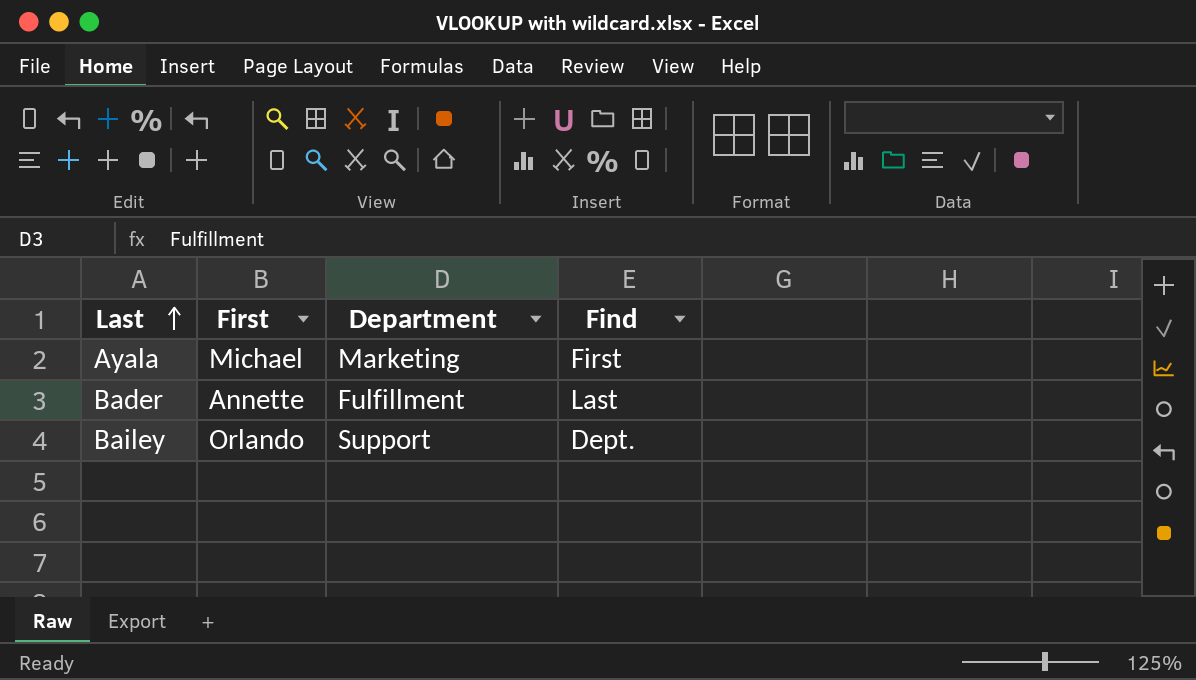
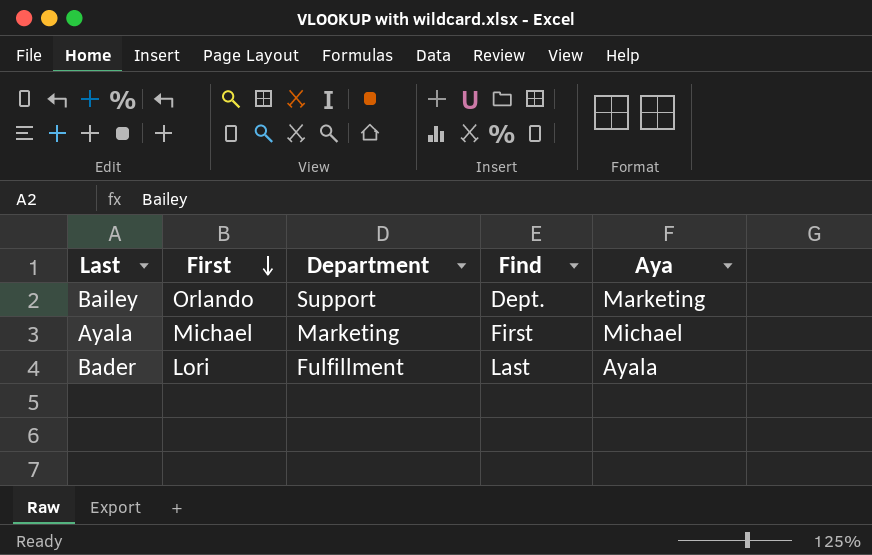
row order: Last ascending -> First descending
column Aya | position: none -> 5
Bader | First: Annette -> Lori

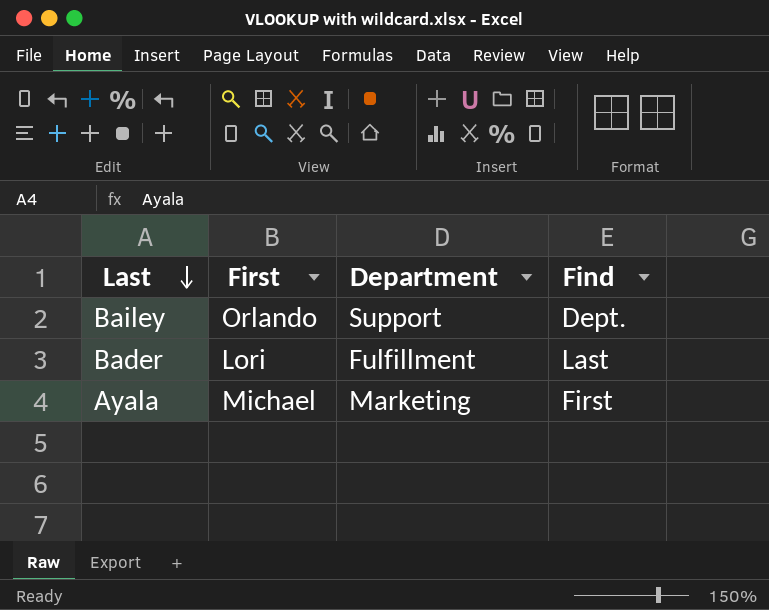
row order: First descending -> Last descending
column Aya | position: 5 -> none

